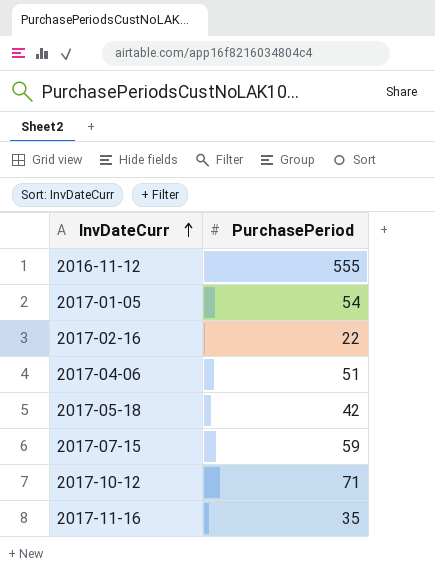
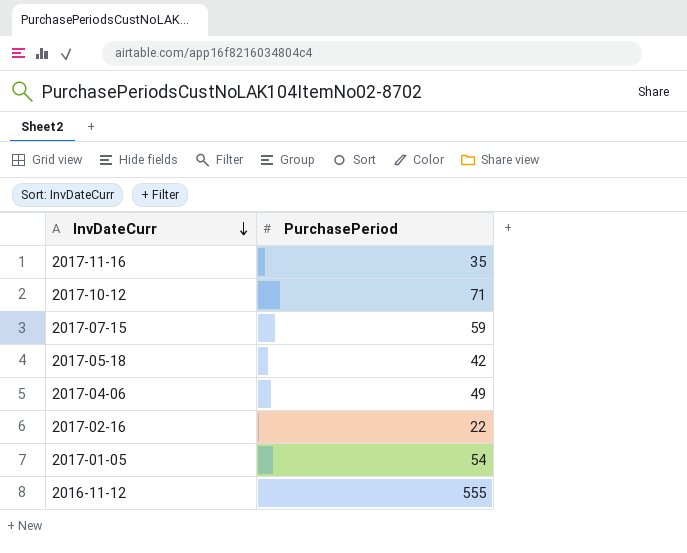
row order: InvDateCurr ascending -> InvDateCurr descending
2017-04-06 | PurchasePeriod: 51 -> 49

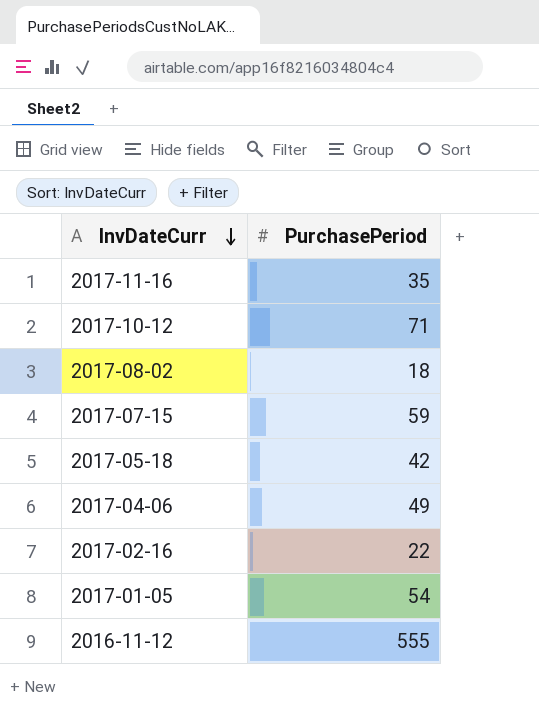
row 2017-08-02: none -> 18

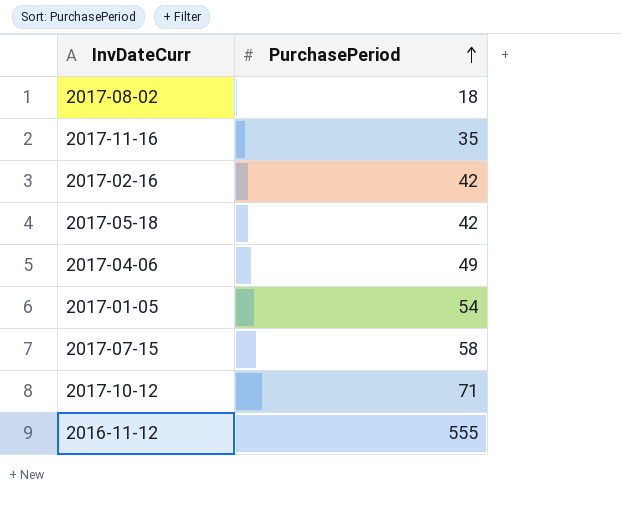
row order: InvDateCurr descending -> PurchasePeriod ascending
2017-02-16 | PurchasePeriod: 22 -> 42
2017-07-15 | PurchasePeriod: 59 -> 58

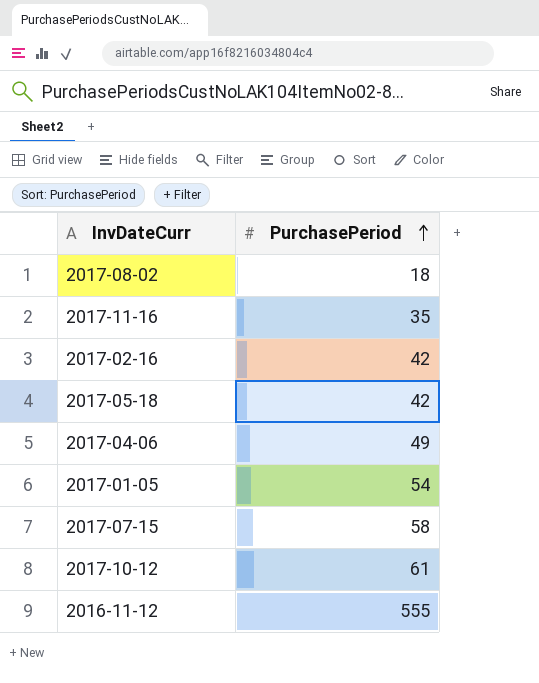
2017-10-12 | PurchasePeriod: 71 -> 61

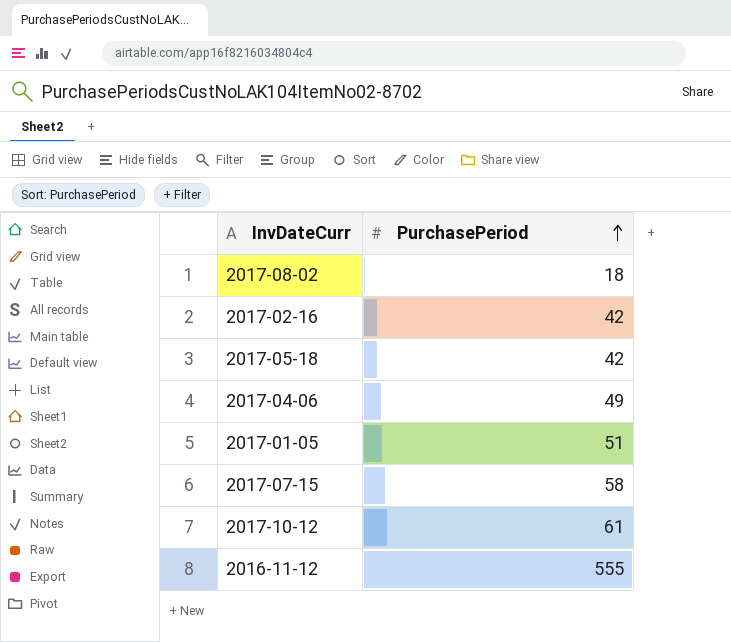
row 2017-11-16: 35 -> none
2017-01-05 | PurchasePeriod: 54 -> 51

